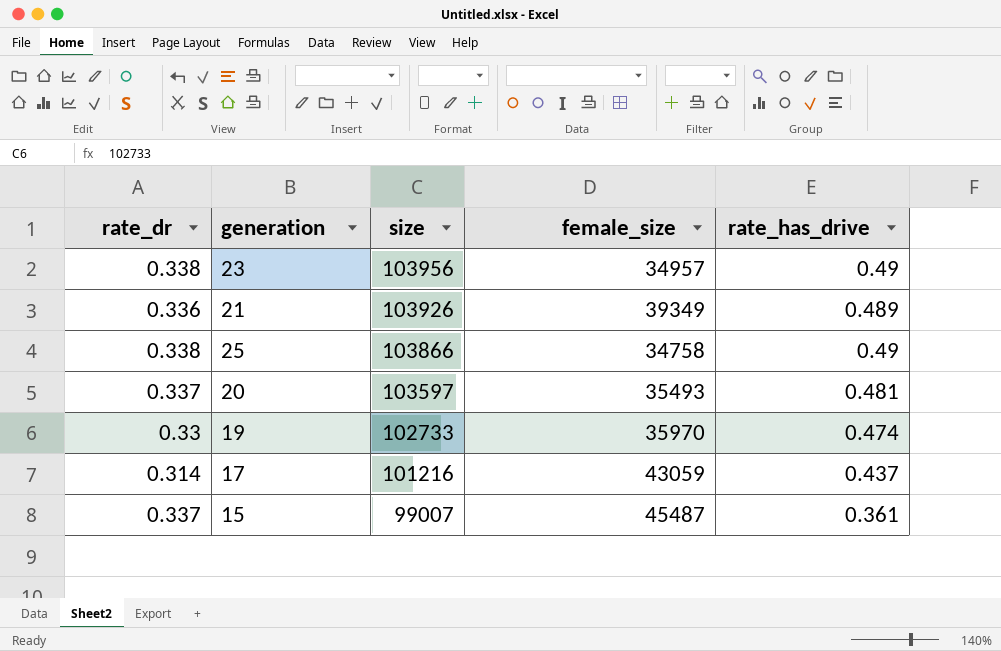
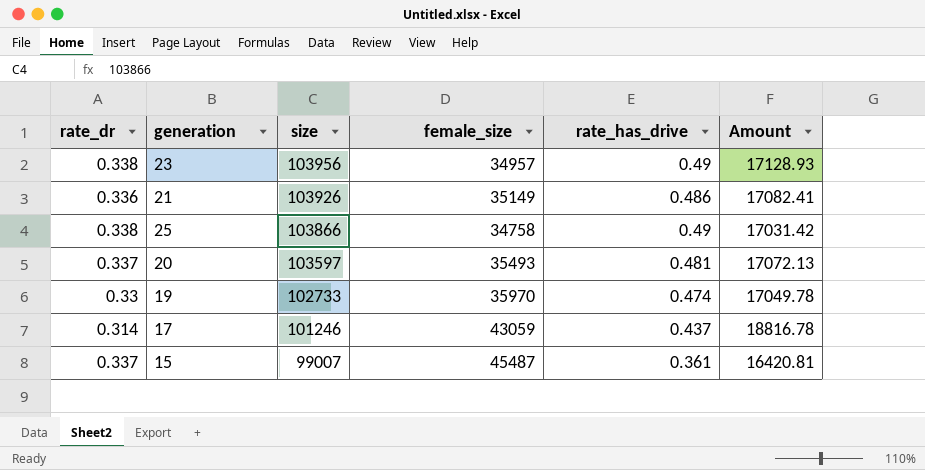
column Amount | formula: none -> [female_size] * [rate_has_drive]
21 | female_size: 39349 -> 35149
21 | rate_has_drive: 0.489 -> 0.486
17 | size: 101216 -> 101246

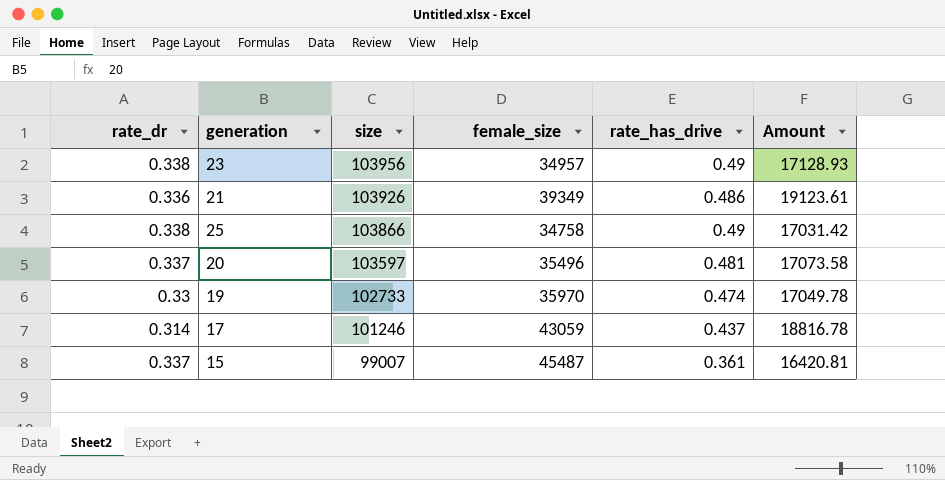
21 | female_size: 35149 -> 39349
21 | Amount: 17082.41 -> 19123.61
20 | female_size: 35493 -> 35496
20 | Amount: 17072.13 -> 17073.58

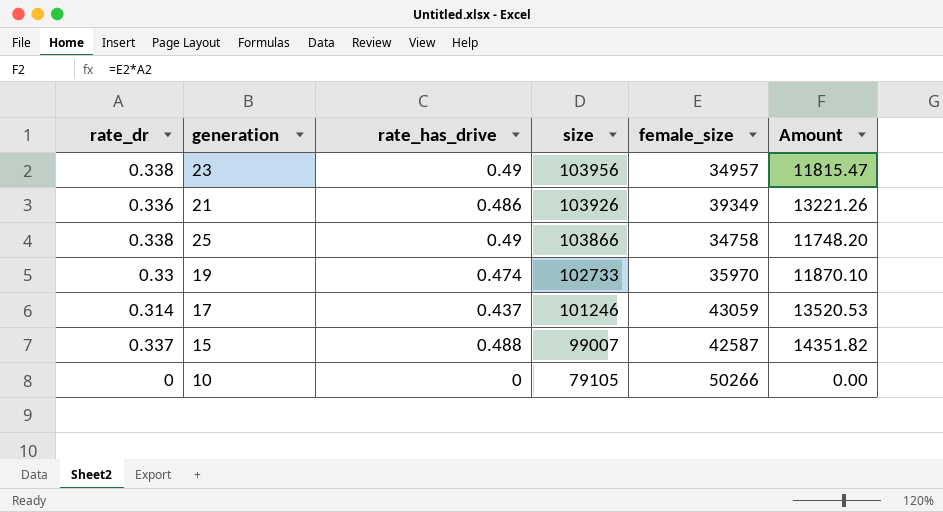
column rate_has_drive | position: 5 -> 3
column Amount | formula: [female_size] * [rate_has_drive] -> [rate_dr] * [female_size]
row 20: 0.337 | 103597 | 35496 | 0.481 | 17073.58 -> none
15 | rate_has_drive: 0.361 -> 0.488
15 | female_size: 45487 -> 42587
row 10: none -> 0 | 0 | 79105 | 50266 | 0.00

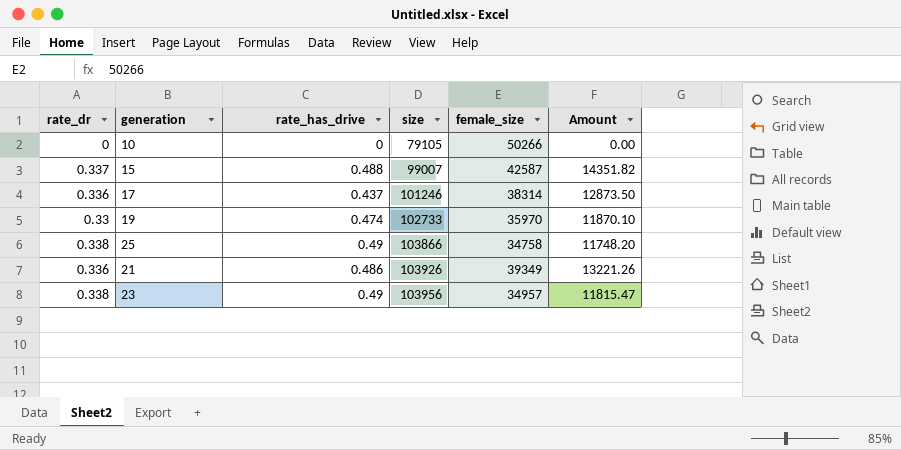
row order: size descending -> size ascending
17 | rate_dr: 0.314 -> 0.336
17 | female_size: 43059 -> 38314
17 | Amount: 13520.53 -> 12873.50

